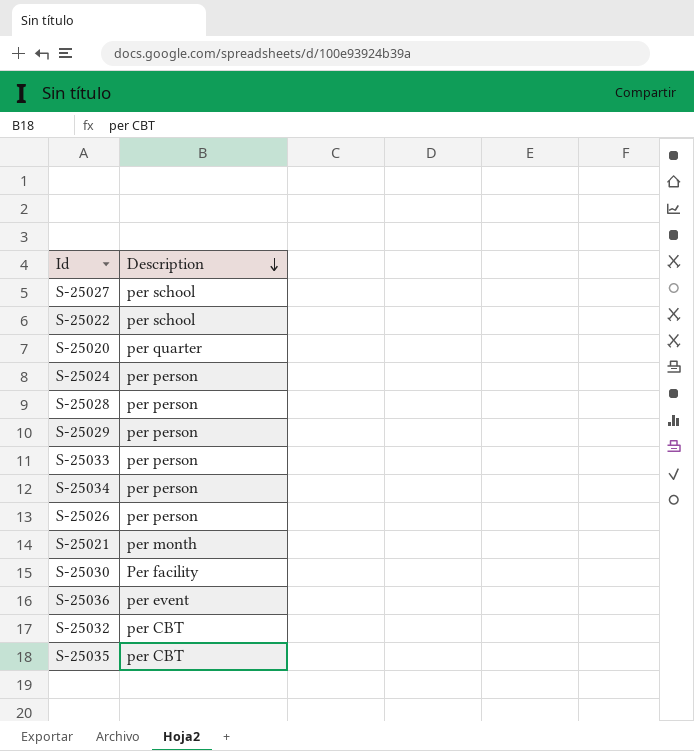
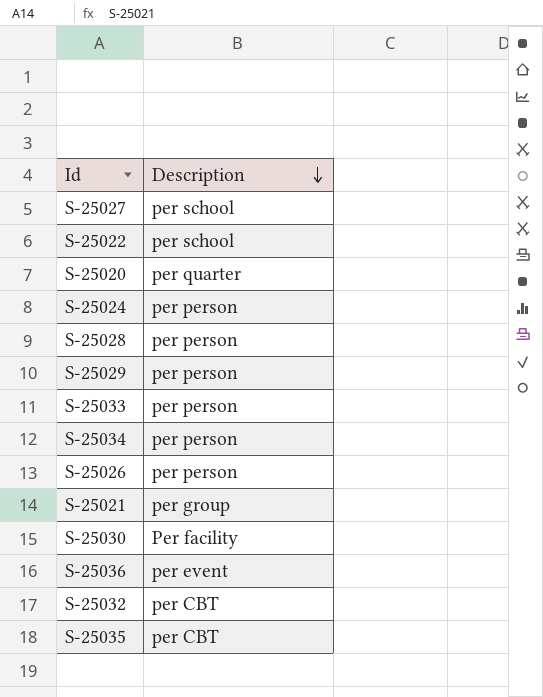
S-25021 | Description: per month -> per group

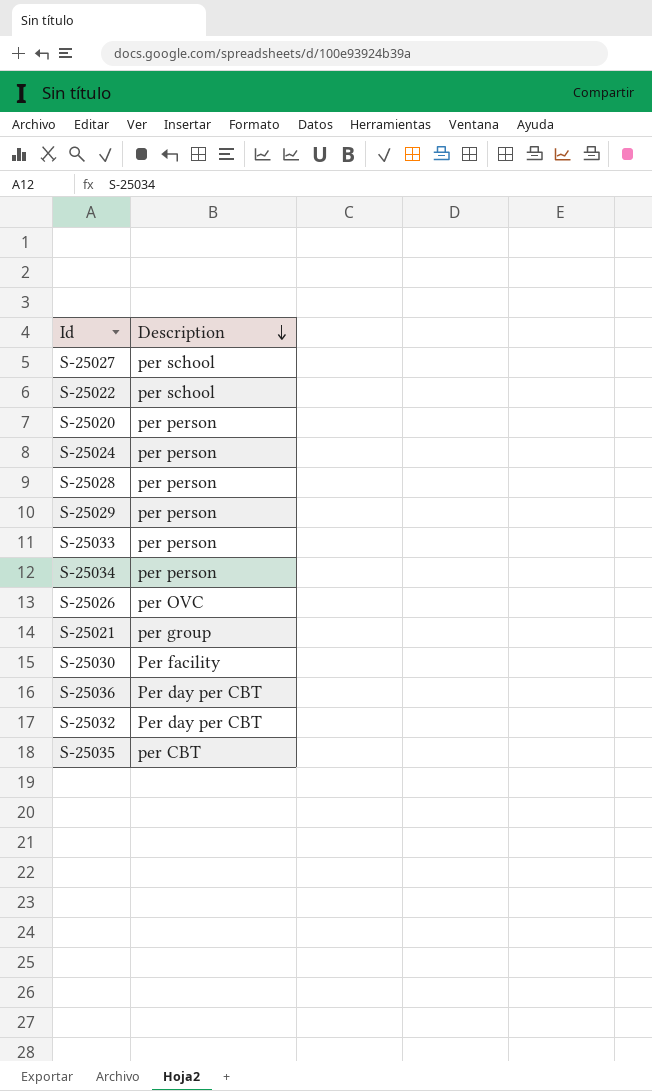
S-25020 | Description: per quarter -> per person
S-25026 | Description: per person -> per OVC
S-25036 | Description: per event -> Per day per CBT
S-25032 | Description: per CBT -> Per day per CBT

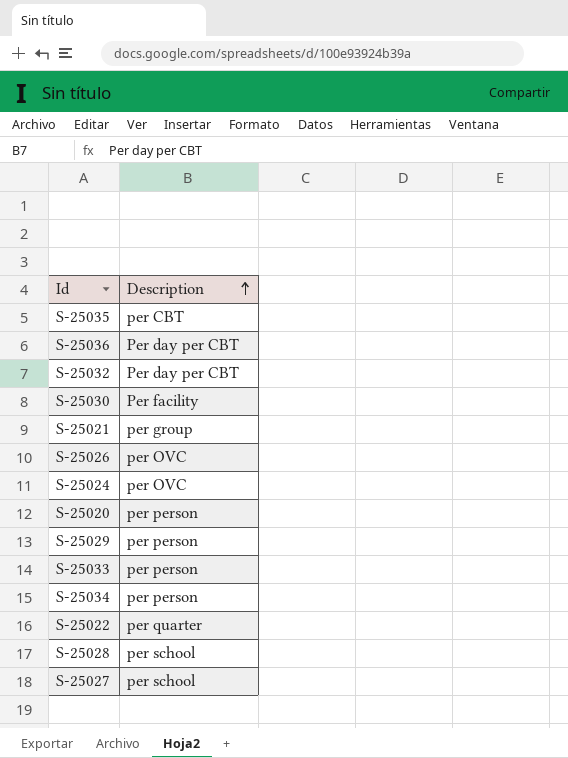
row order: Description descending -> Description ascending
S-25024 | Description: per person -> per OVC
S-25022 | Description: per school -> per quarter
S-25028 | Description: per person -> per school

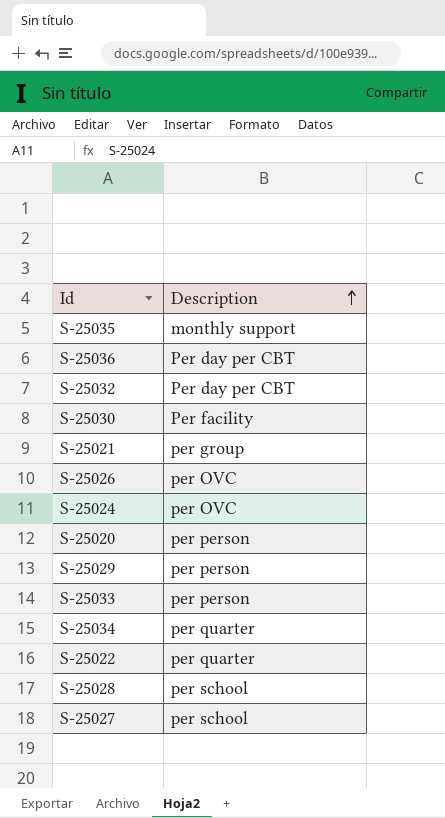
S-25035 | Description: per CBT -> monthly support
S-25034 | Description: per person -> per quarter

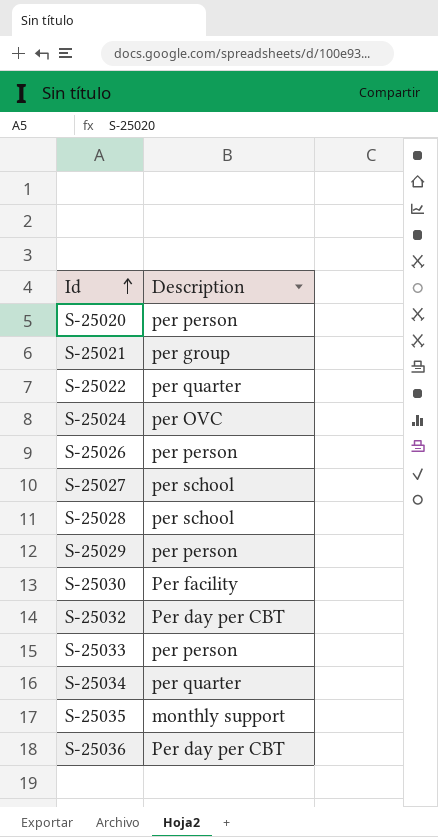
row order: Description ascending -> Id ascending
S-25026 | Description: per OVC -> per person

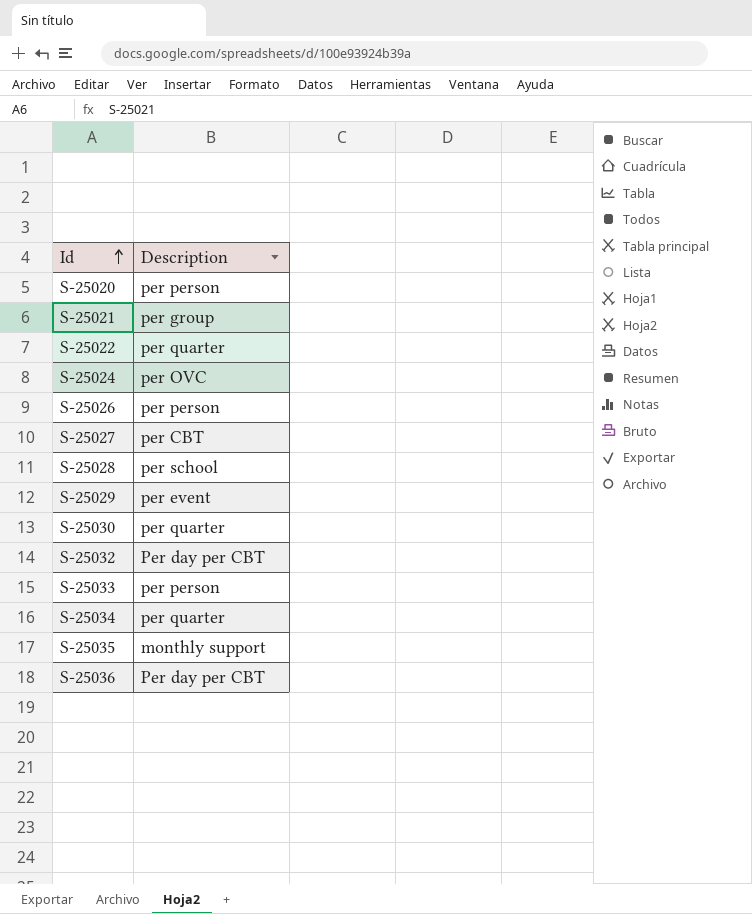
S-25027 | Description: per school -> per CBT
S-25029 | Description: per person -> per event
S-25030 | Description: Per facility -> per quarter

